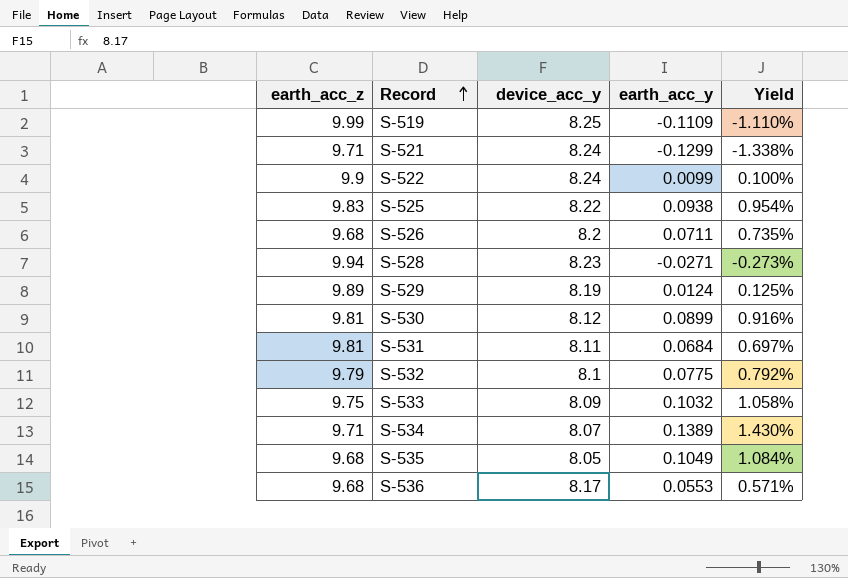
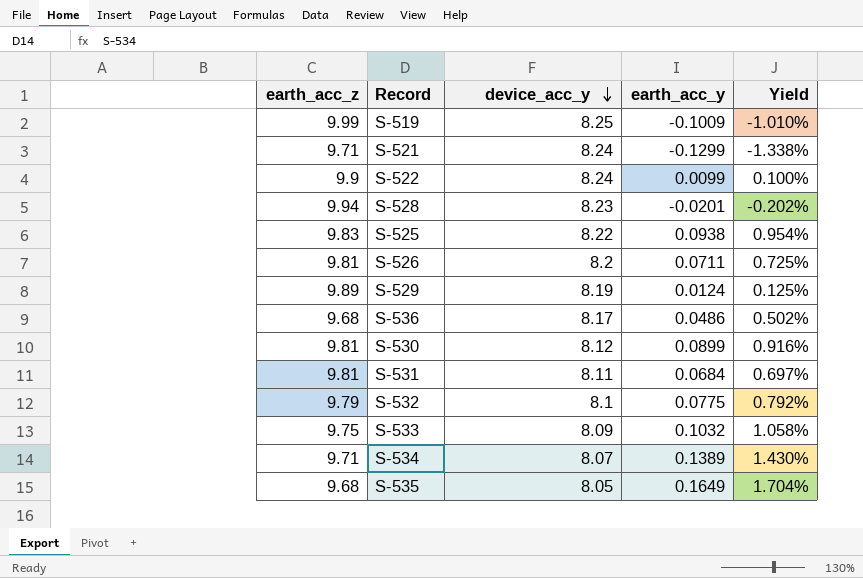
row order: Record ascending -> device_acc_y descending
S-519 | earth_acc_y: -0.1109 -> -0.1009
S-519 | Yield: -1.110% -> -1.010%
S-528 | earth_acc_y: -0.0271 -> -0.0201
S-528 | Yield: -0.273% -> -0.202%
S-526 | earth_acc_z: 9.68 -> 9.81
S-526 | Yield: 0.735% -> 0.725%
S-536 | earth_acc_y: 0.0553 -> 0.0486
S-536 | Yield: 0.571% -> 0.502%
S-535 | earth_acc_y: 0.1049 -> 0.1649
S-535 | Yield: 1.084% -> 1.704%

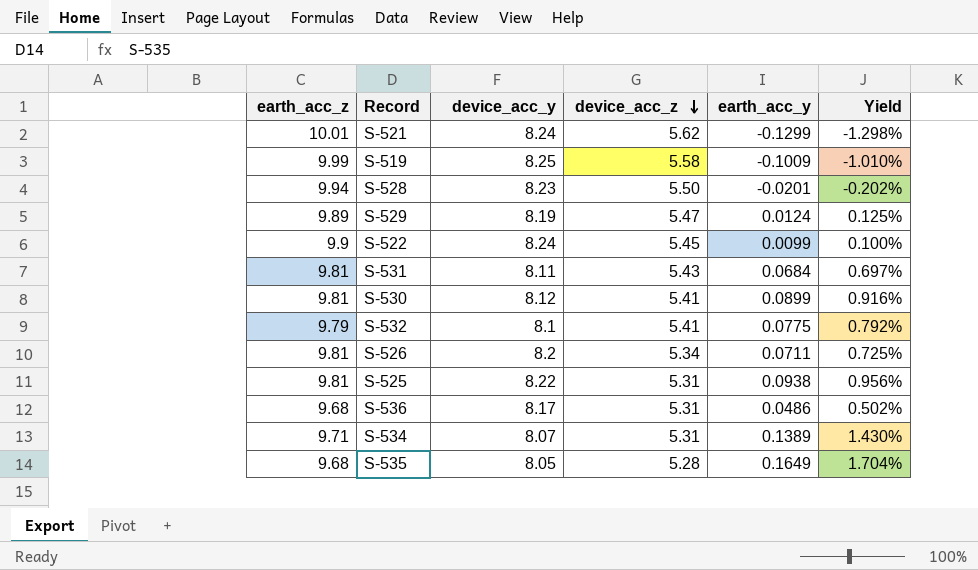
row order: device_acc_y descending -> device_acc_z descending
column device_acc_z | position: none -> 4
row S-533: 9.75 | 8.09 | 0.1032 | 1.058% -> none
S-521 | earth_acc_z: 9.71 -> 10.01
S-521 | Yield: -1.338% -> -1.298%
S-525 | earth_acc_z: 9.83 -> 9.81
S-525 | Yield: 0.954% -> 0.956%

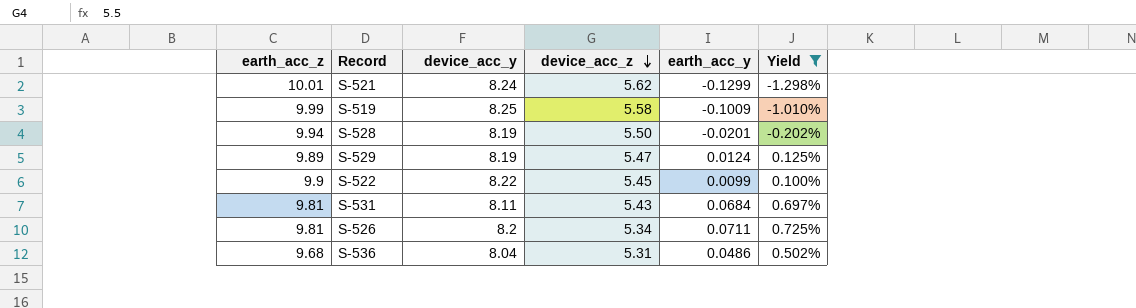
filter: none -> Yield <= 0.725%
S-528 | device_acc_y: 8.23 -> 8.19
S-522 | device_acc_y: 8.24 -> 8.22
S-536 | device_acc_y: 8.17 -> 8.04

